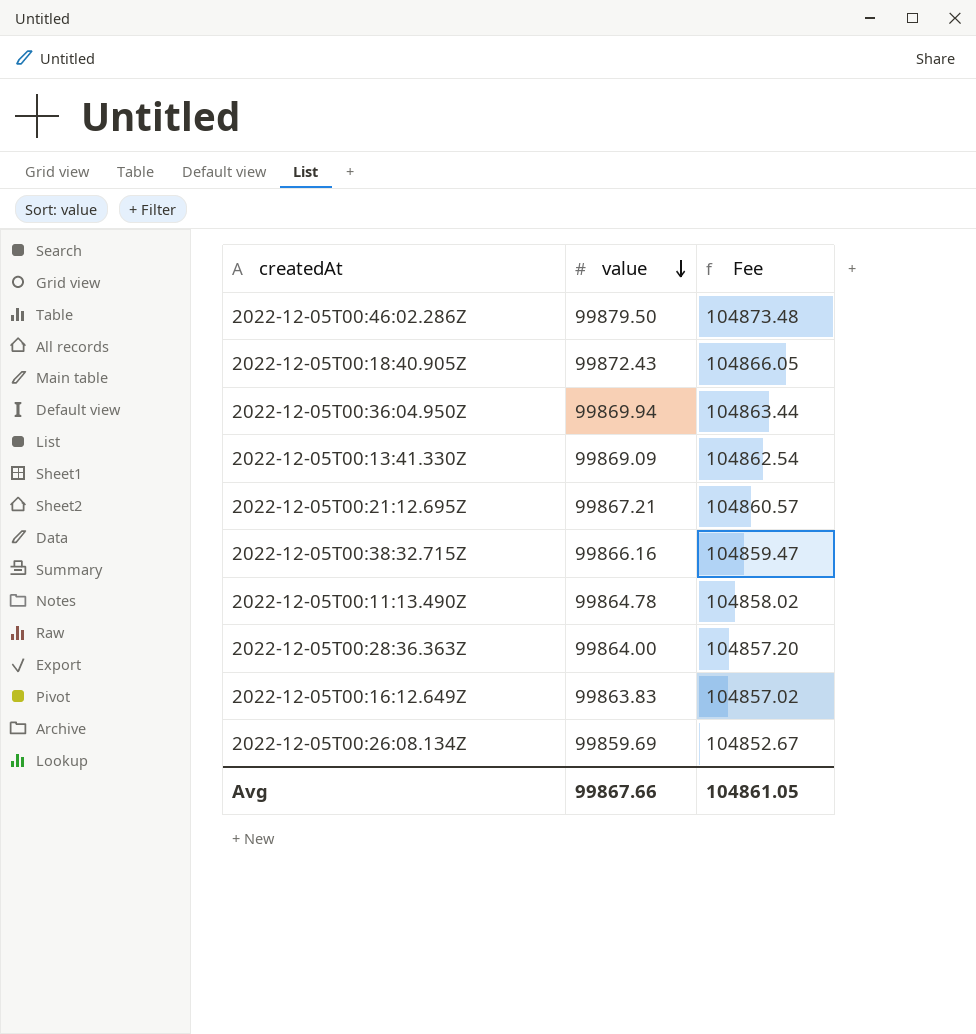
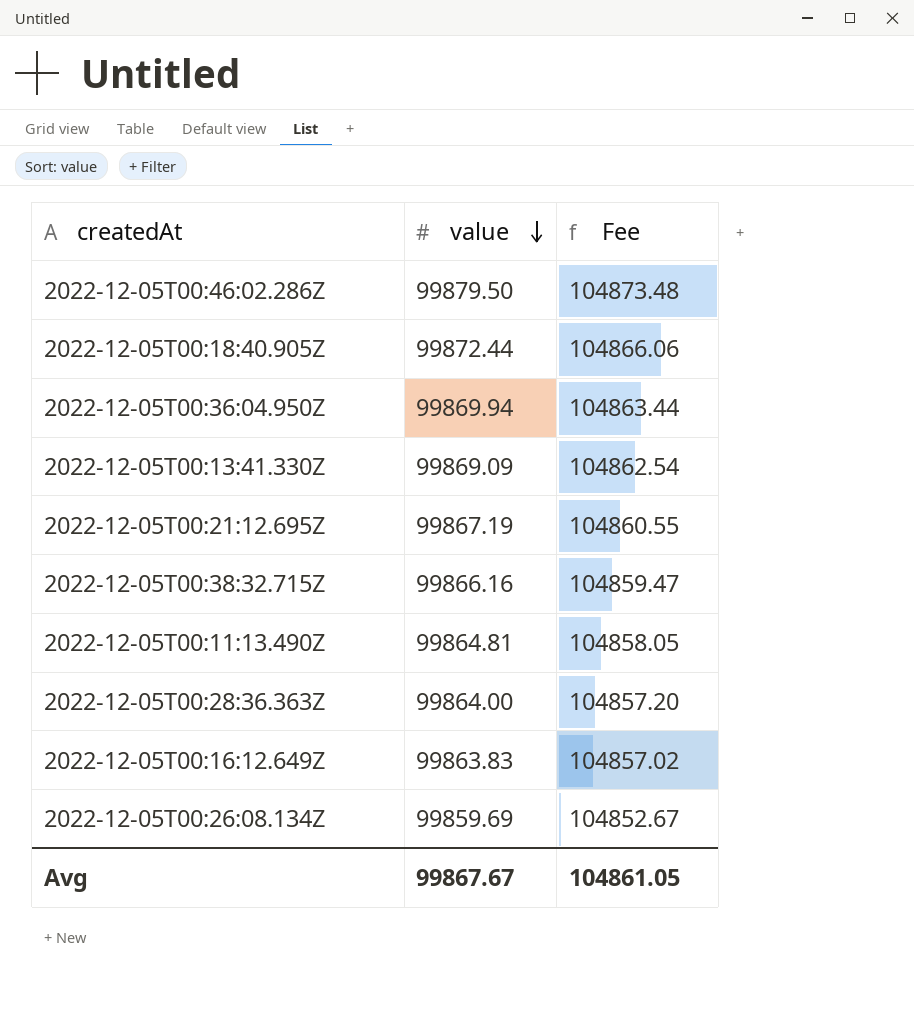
2022-12-05T00:18:40.905Z | value: 99872.43 -> 99872.44
2022-12-05T00:18:40.905Z | Fee: 104866.05 -> 104866.06
2022-12-05T00:21:12.695Z | value: 99867.21 -> 99867.19
2022-12-05T00:21:12.695Z | Fee: 104860.57 -> 104860.55
2022-12-05T00:11:13.490Z | value: 99864.78 -> 99864.81
2022-12-05T00:11:13.490Z | Fee: 104858.02 -> 104858.05
Avg | value: 99867.66 -> 99867.67

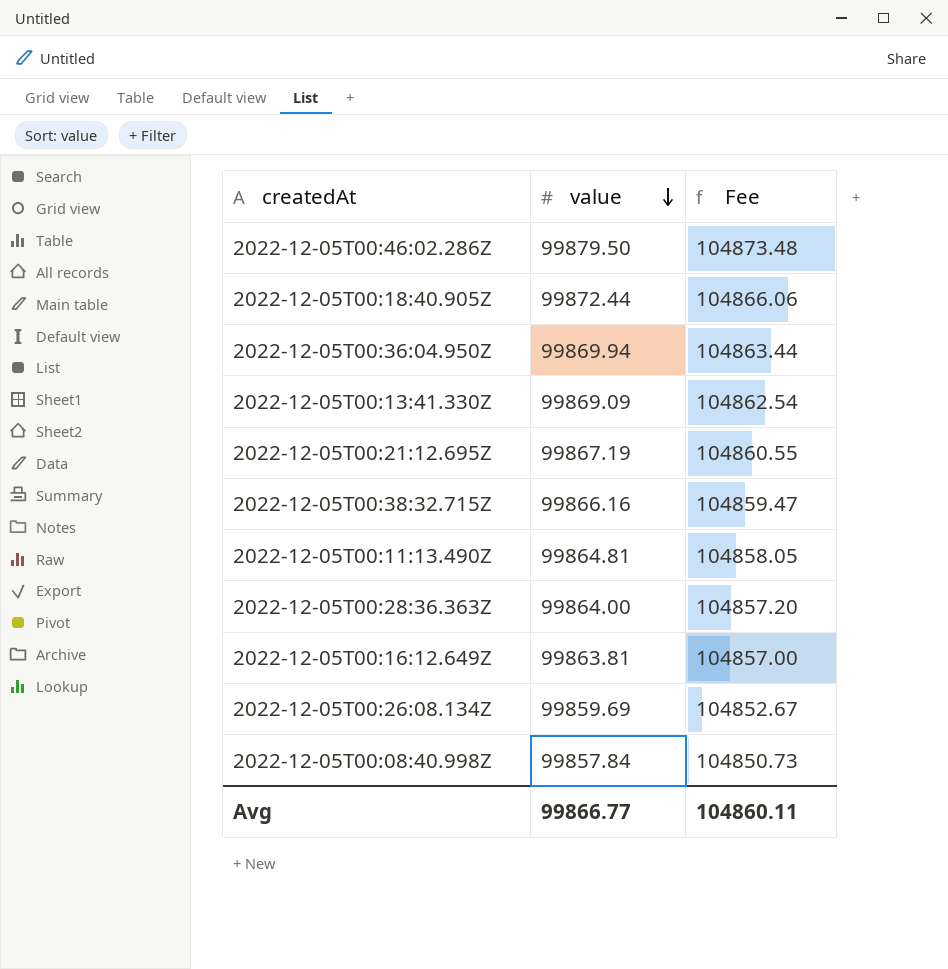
2022-12-05T00:16:12.649Z | value: 99863.83 -> 99863.81
2022-12-05T00:16:12.649Z | Fee: 104857.02 -> 104857.00
row 2022-12-05T00:08:40.998Z: none -> 99857.84 | 104850.73
Avg | value: 99867.67 -> 99866.77
Avg | Fee: 104861.05 -> 104860.11

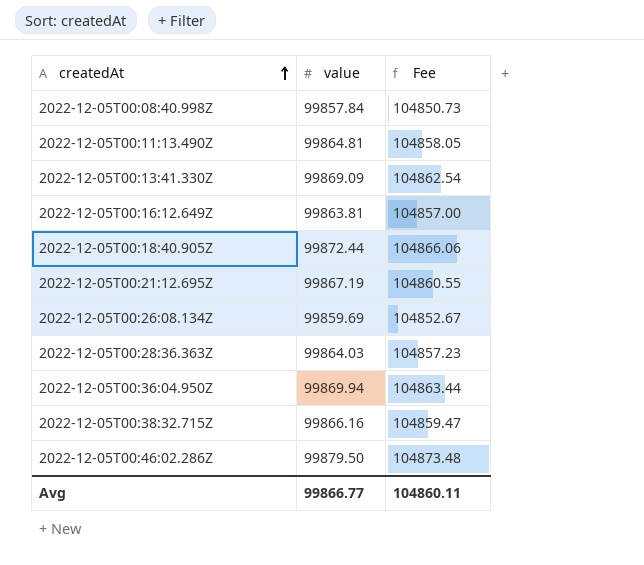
row order: value descending -> createdAt ascending
2022-12-05T00:28:36.363Z | value: 99864.00 -> 99864.03
2022-12-05T00:28:36.363Z | Fee: 104857.20 -> 104857.23

